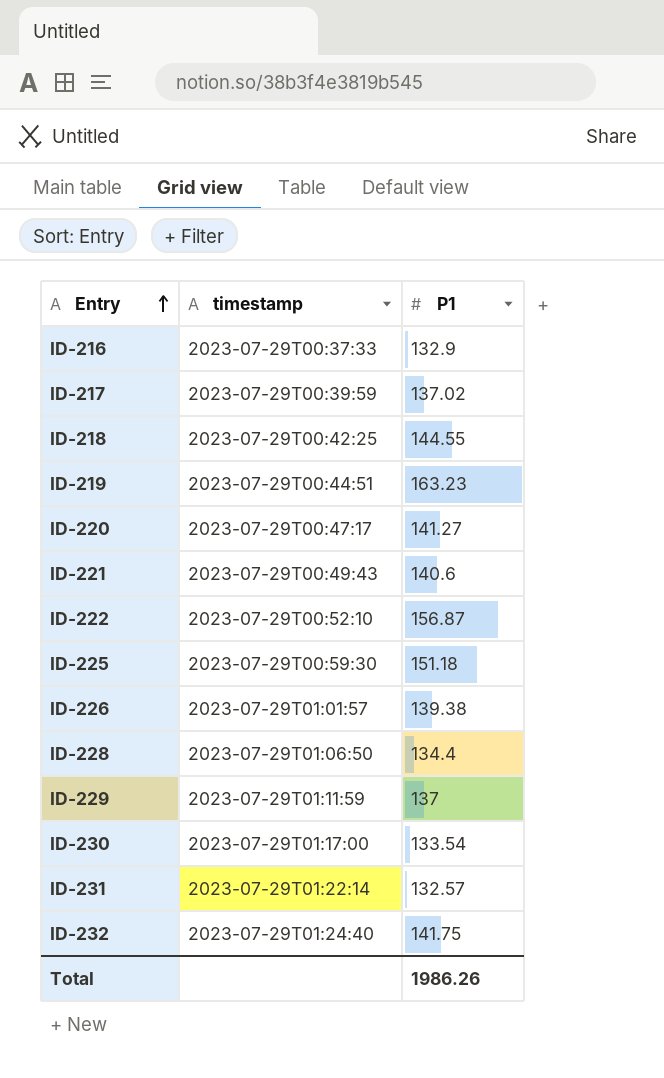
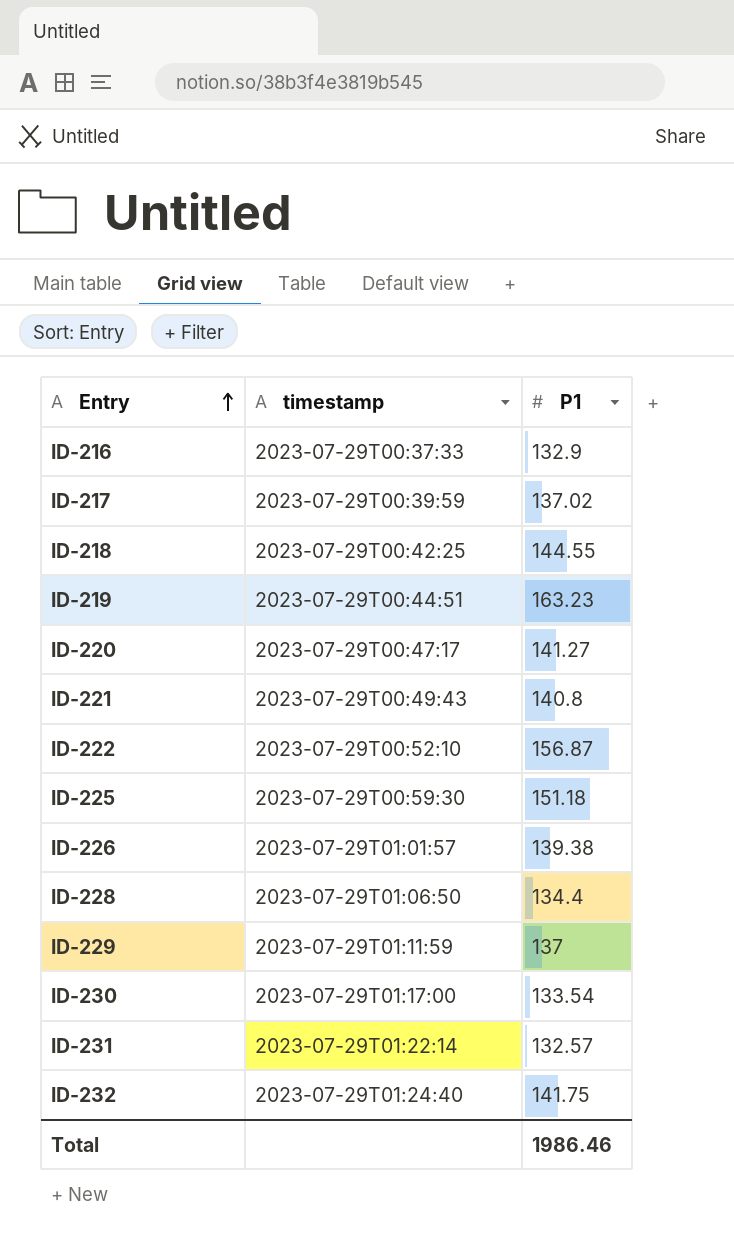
ID-221 | P1: 140.6 -> 140.8
Total | P1: 1986.26 -> 1986.46

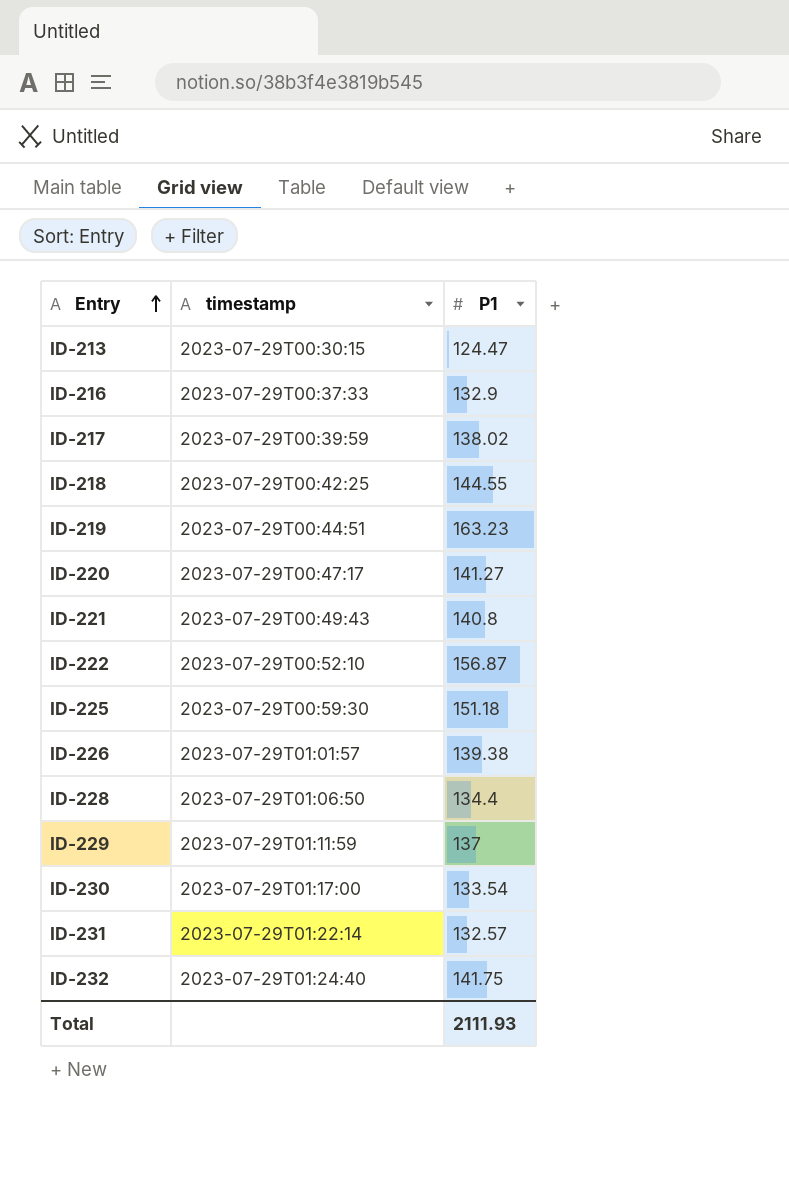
row ID-213: none -> 2023-07-29T00:30:15 | 124.47
ID-217 | P1: 137.02 -> 138.02
Total | P1: 1986.46 -> 2111.93

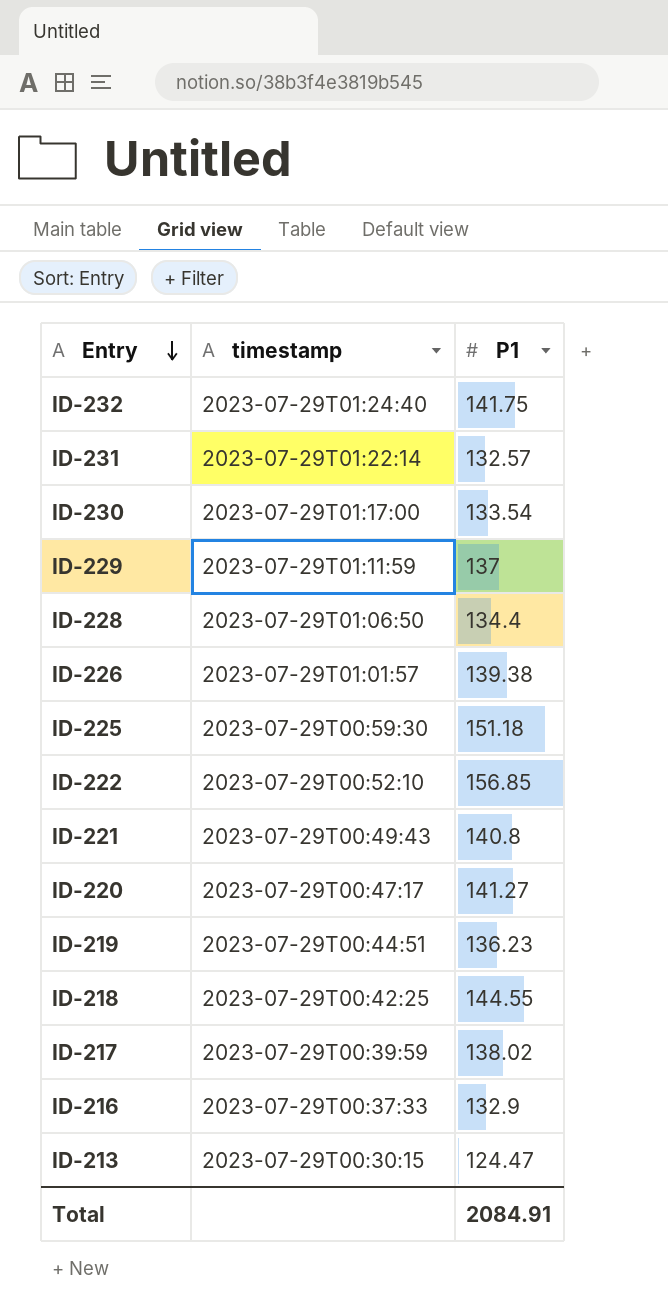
row order: Entry ascending -> Entry descending
ID-222 | P1: 156.87 -> 156.85
ID-219 | P1: 163.23 -> 136.23
Total | P1: 2111.93 -> 2084.91

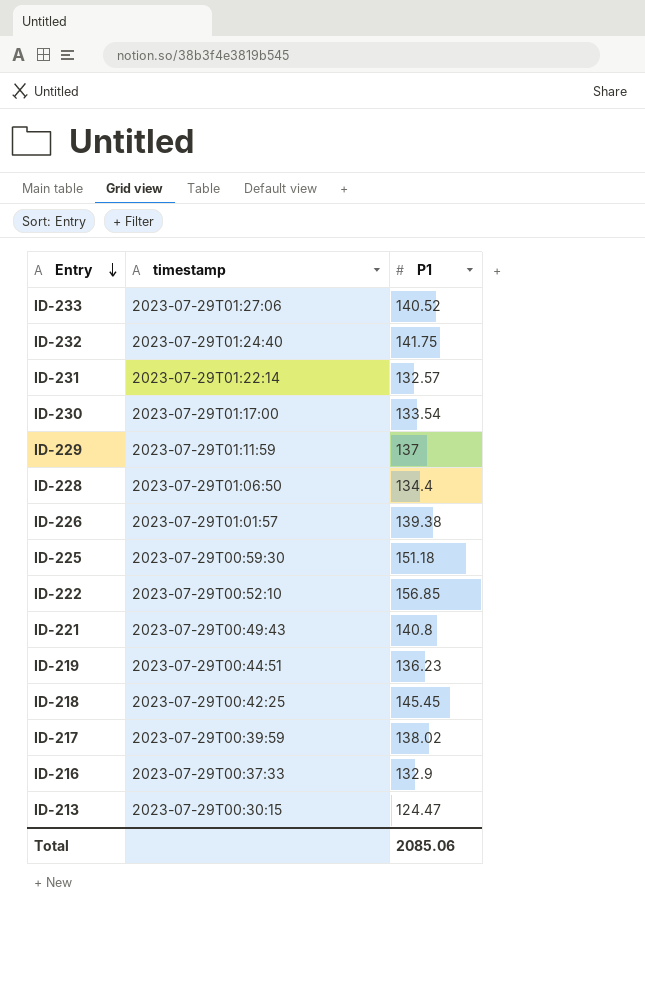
row ID-220: 2023-07-29T00:47:17 | 141.27 -> none
row ID-233: none -> 2023-07-29T01:27:06 | 140.52
ID-218 | P1: 144.55 -> 145.45
Total | P1: 2084.91 -> 2085.06

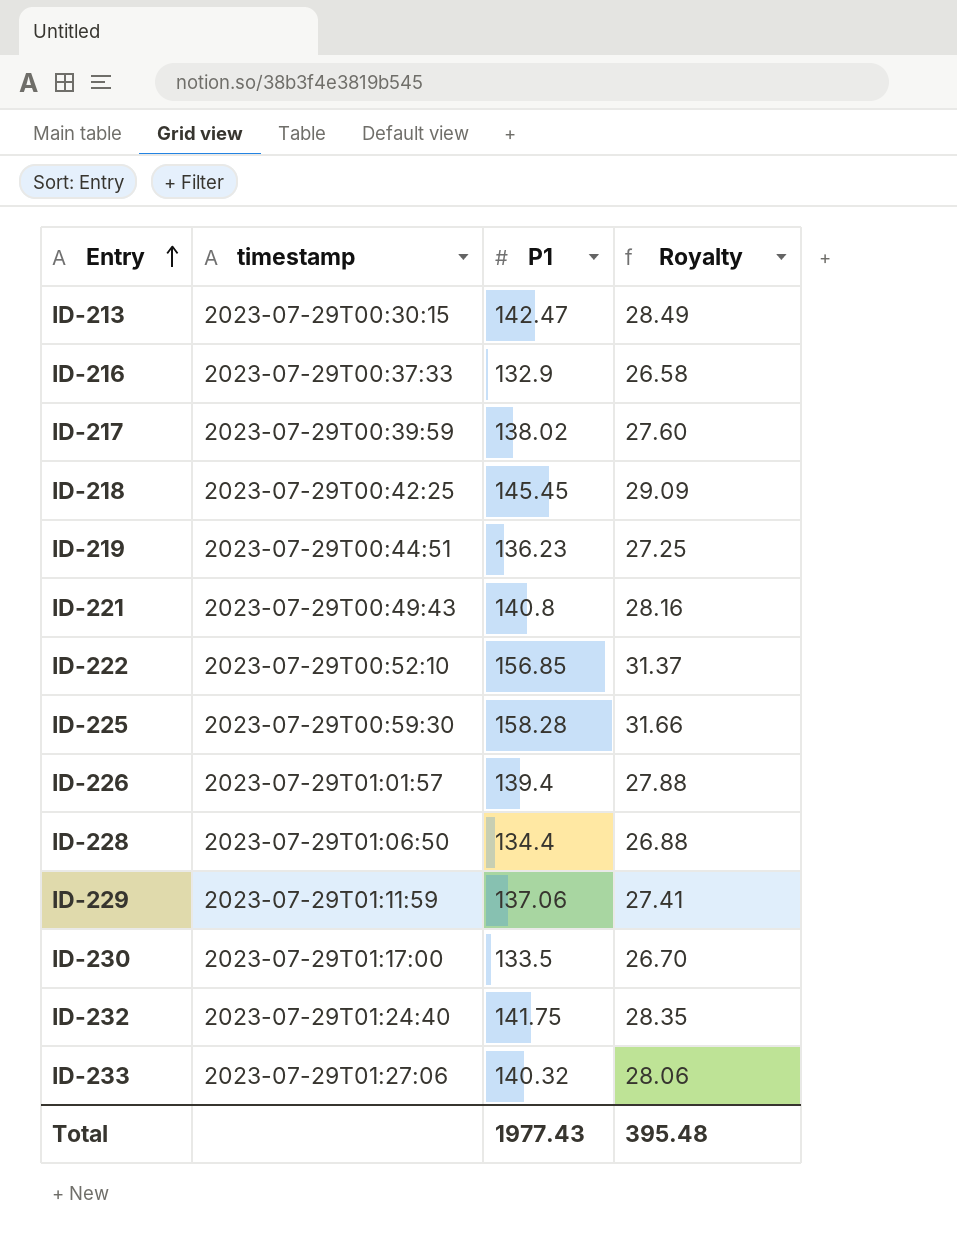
row order: Entry descending -> Entry ascending
column Royalty | formula: none -> [P1] * 0.2
row ID-231: 2023-07-29T01:22:14 | 132.57 -> none
ID-213 | P1: 124.47 -> 142.47
ID-225 | P1: 151.18 -> 158.28
ID-226 | P1: 139.38 -> 139.4
ID-229 | P1: 137 -> 137.06
ID-230 | P1: 133.54 -> 133.5
ID-233 | P1: 140.52 -> 140.32
Total | P1: 2085.06 -> 1977.43

